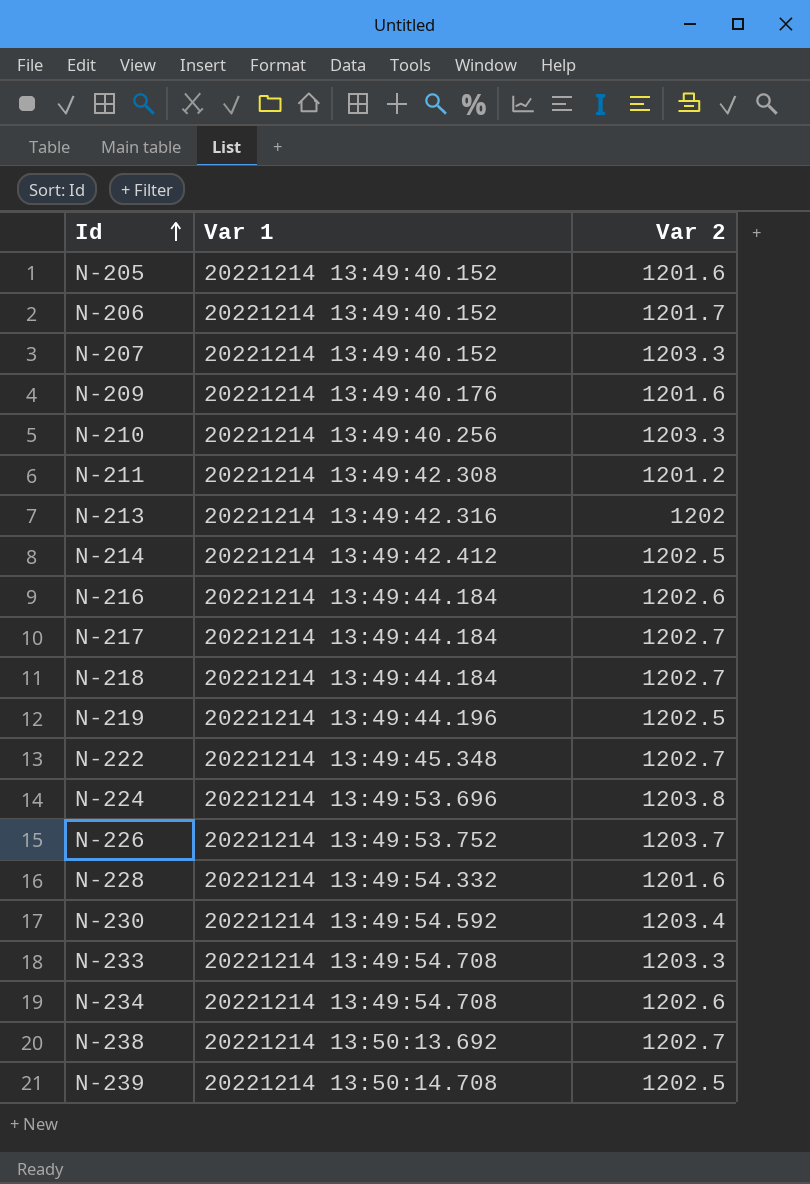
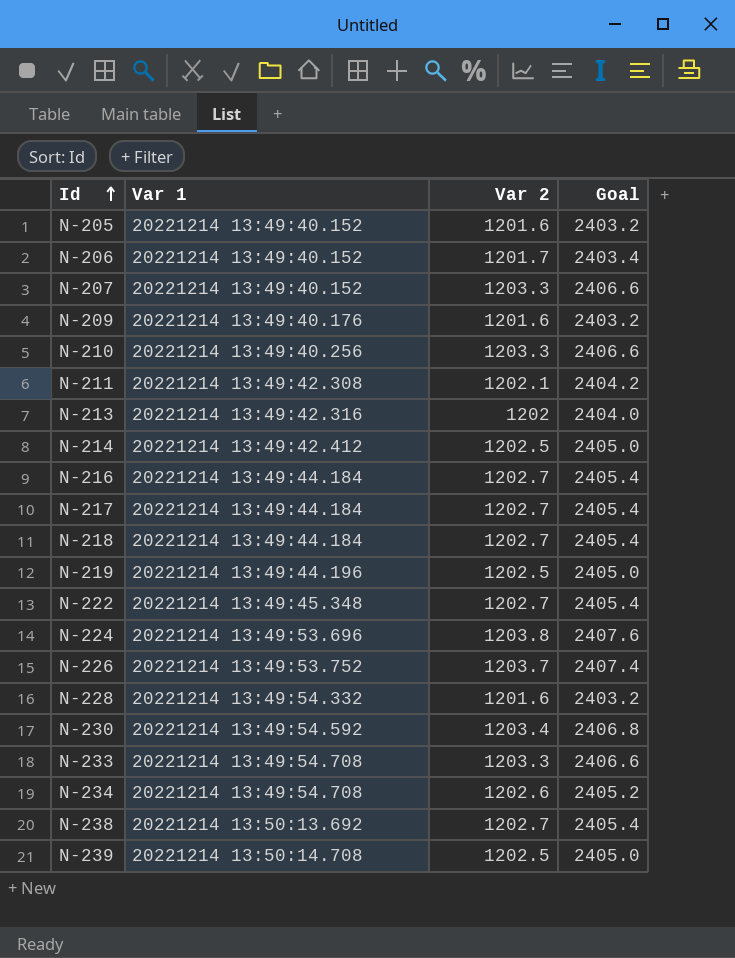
column Goal | formula: none -> [Var 2] * 2
N-211 | Var 2: 1201.2 -> 1202.1
N-216 | Var 2: 1202.6 -> 1202.7

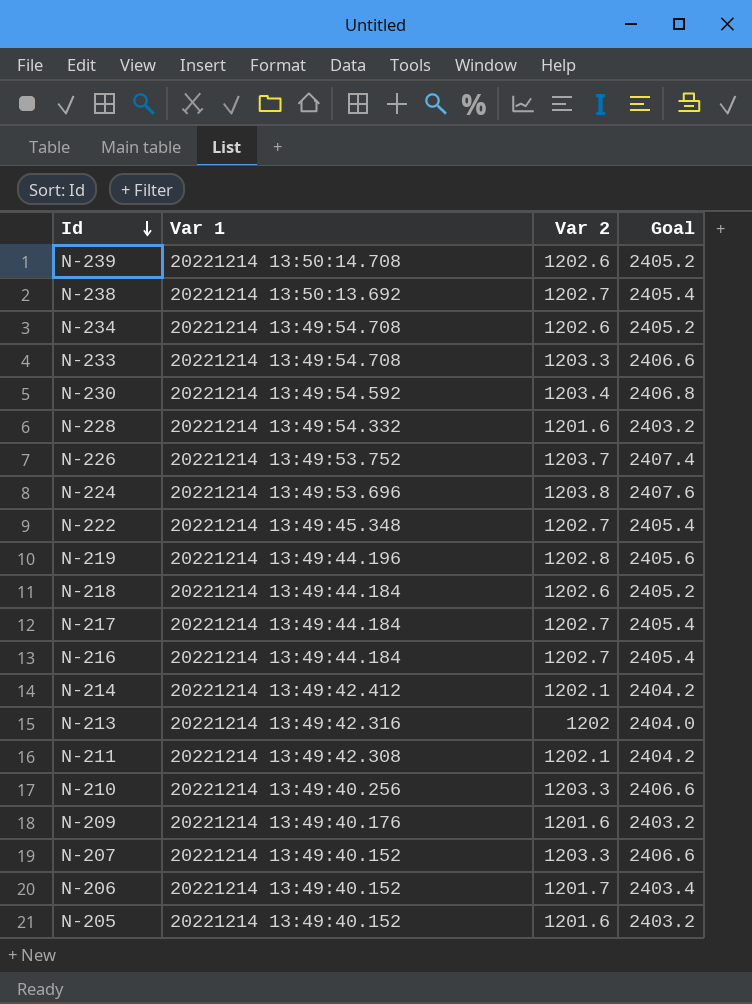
row order: Id ascending -> Id descending
N-239 | Var 2: 1202.5 -> 1202.6
N-239 | Goal: 2405.0 -> 2405.2
N-219 | Var 2: 1202.5 -> 1202.8
N-219 | Goal: 2405.0 -> 2405.6
N-218 | Var 2: 1202.7 -> 1202.6
N-218 | Goal: 2405.4 -> 2405.2
N-214 | Var 2: 1202.5 -> 1202.1
N-214 | Goal: 2405.0 -> 2404.2

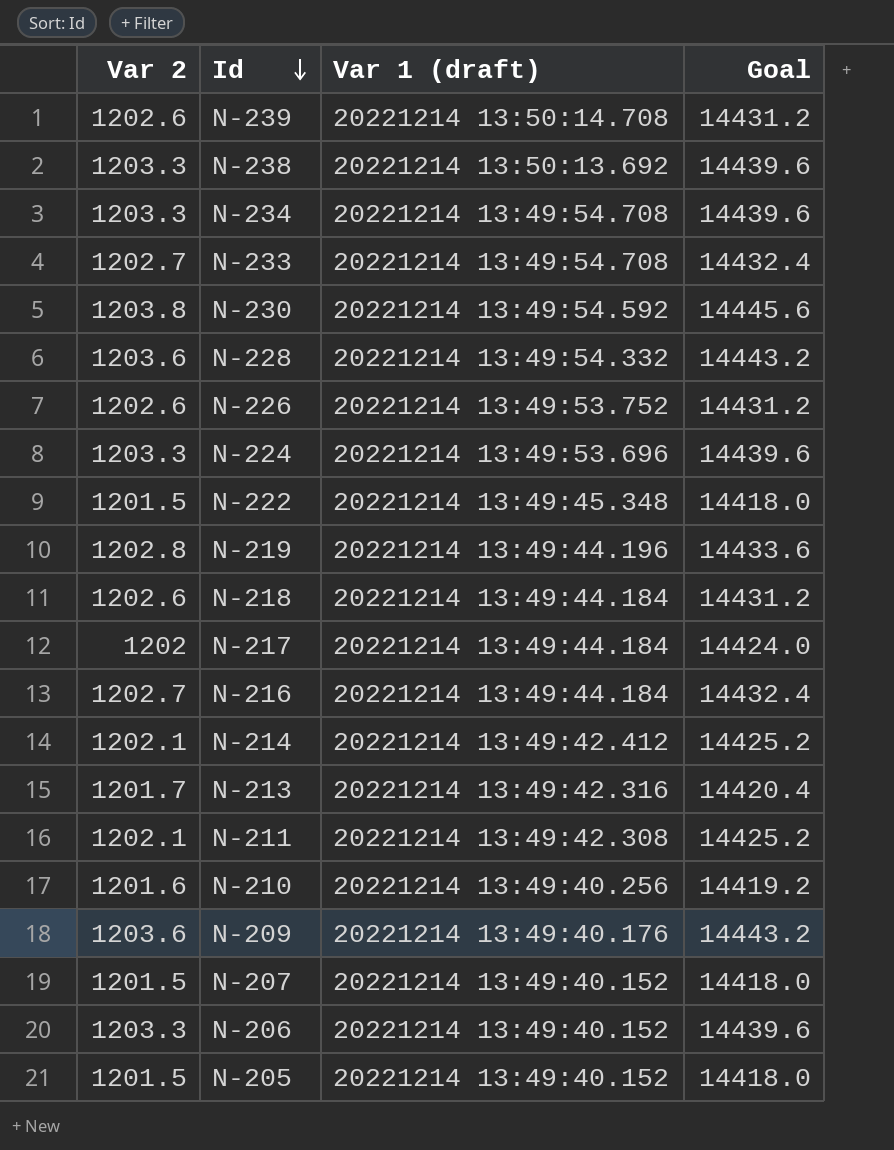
column Var 2 | position: 3 -> 1
column name: Var 1 -> Var 1 (draft)
column Goal | formula: [Var 2] * 2 -> [Var 2] * 12
N-238 | Var 2: 1202.7 -> 1203.3
N-234 | Var 2: 1202.6 -> 1203.3
N-233 | Var 2: 1203.3 -> 1202.7
N-230 | Var 2: 1203.4 -> 1203.8
N-228 | Var 2: 1201.6 -> 1203.6
N-226 | Var 2: 1203.7 -> 1202.6
N-224 | Var 2: 1203.8 -> 1203.3
N-222 | Var 2: 1202.7 -> 1201.5
N-217 | Var 2: 1202.7 -> 1202
N-213 | Var 2: 1202 -> 1201.7
N-210 | Var 2: 1203.3 -> 1201.6
N-209 | Var 2: 1201.6 -> 1203.6
N-207 | Var 2: 1203.3 -> 1201.5
N-206 | Var 2: 1201.7 -> 1203.3
N-205 | Var 2: 1201.6 -> 1201.5

